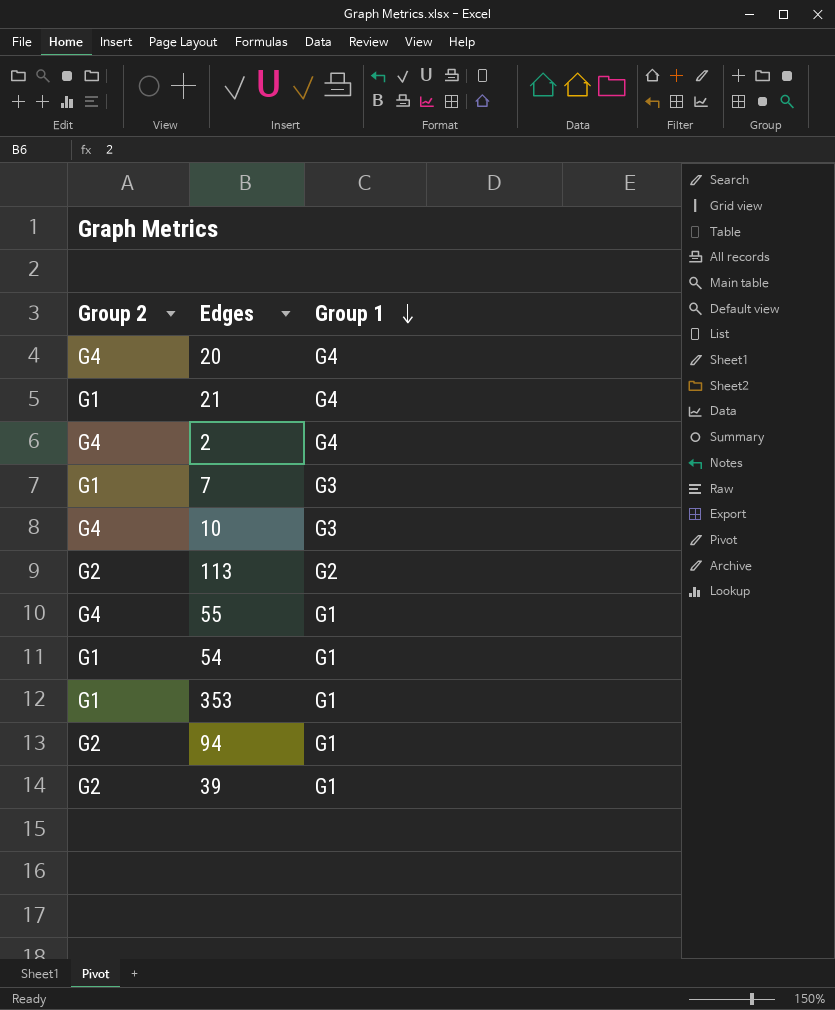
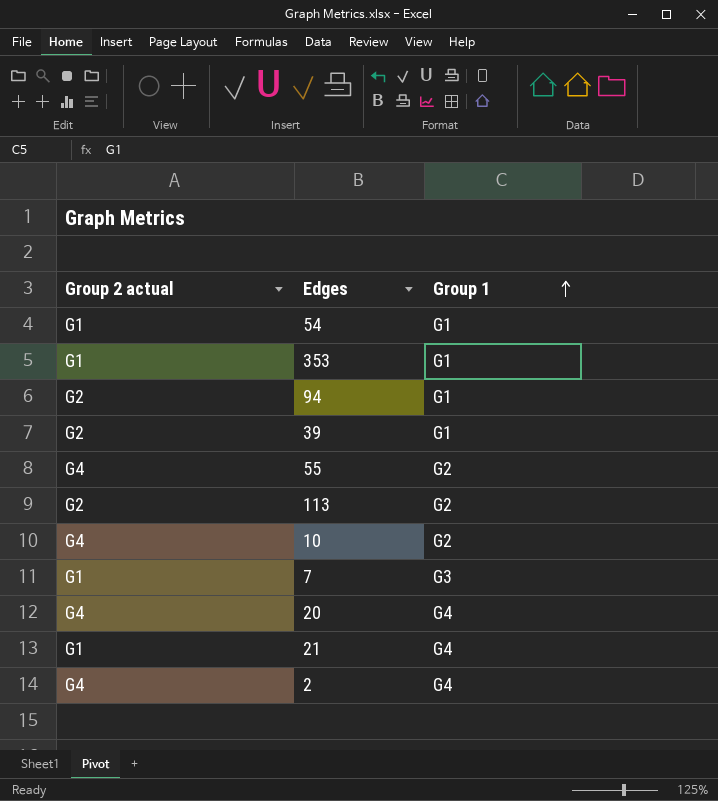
row order: Group 1 descending -> Group 1 ascending
column name: Group 2 -> Group 2 actual
55 | Group 1: G1 -> G2
10 | Group 1: G3 -> G2

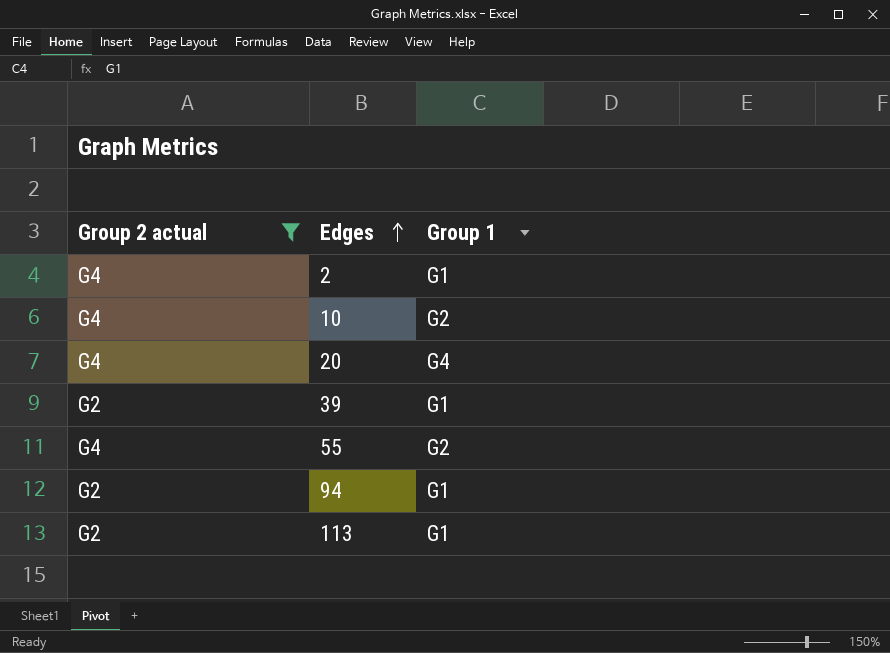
filter: none -> Group 2 actual != G1
row order: Group 1 ascending -> Edges ascending
2 | Group 1: G4 -> G1
113 | Group 1: G2 -> G1

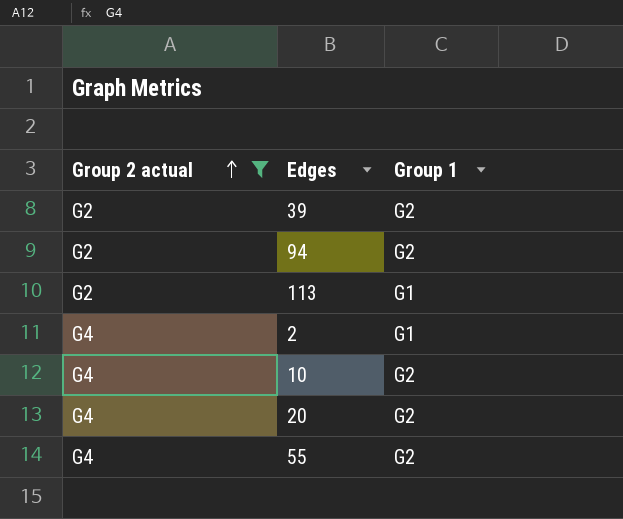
row order: Edges ascending -> Group 2 actual ascending
39 | Group 1: G1 -> G2
94 | Group 1: G1 -> G2
20 | Group 1: G4 -> G2

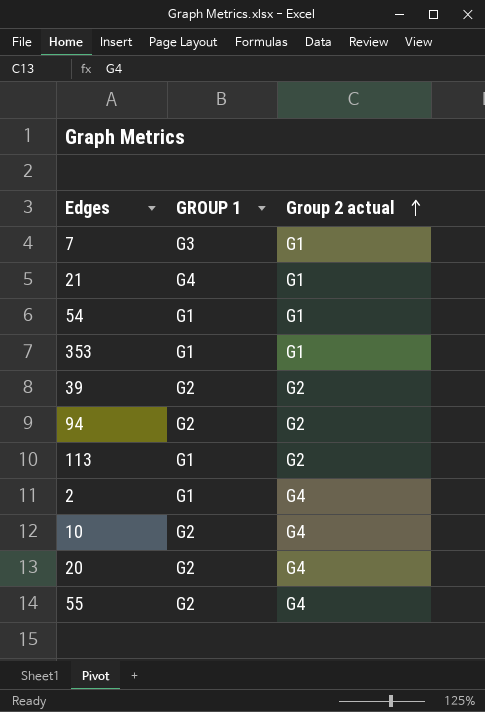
filter: Group 2 actual != G1 -> none
column name: Group 1 -> GROUP 1
column Group 2 actual | position: 1 -> 3

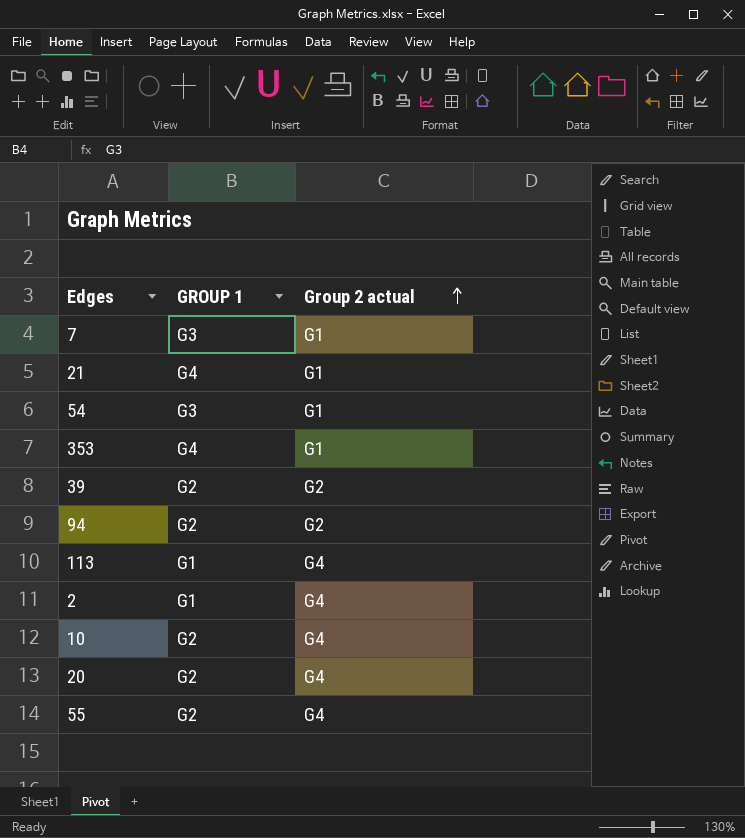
54 | GROUP 1: G1 -> G3
353 | GROUP 1: G1 -> G4
113 | Group 2 actual: G2 -> G4

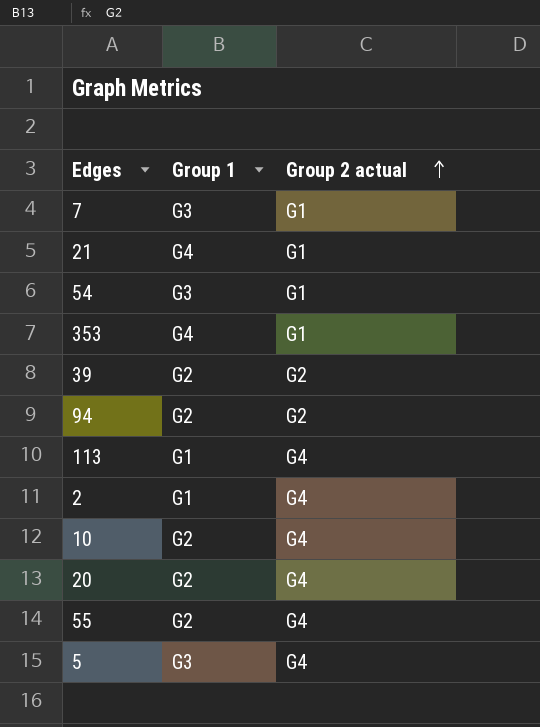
column name: GROUP 1 -> Group 1
row 5: none -> G3 | G4

